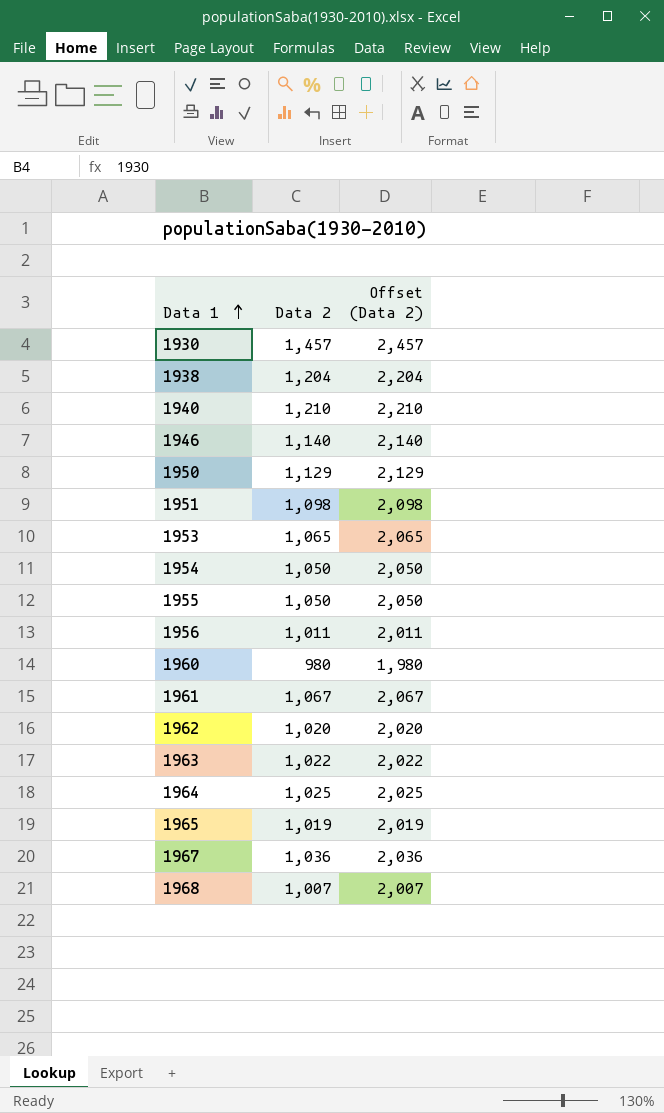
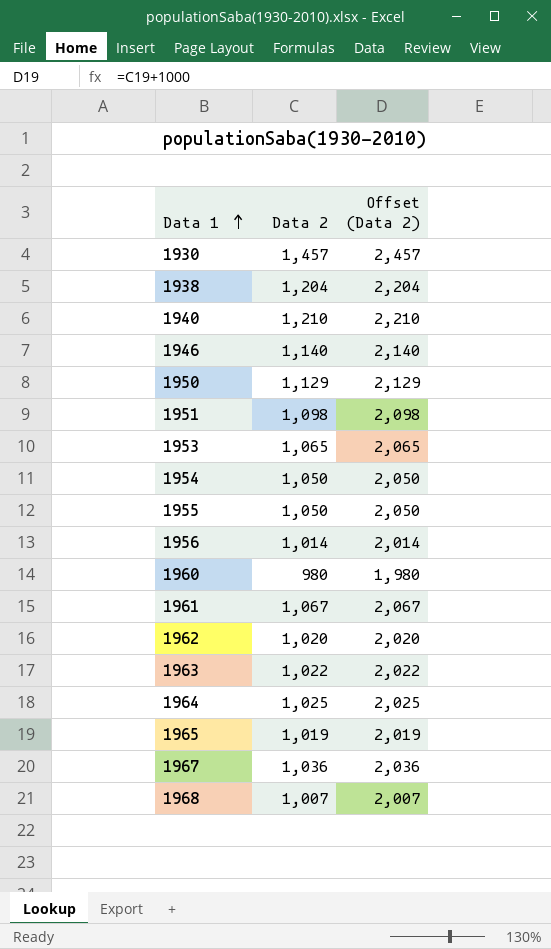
1956 | Data 2: 1,011 -> 1,014
1956 | Offset (Data 2): 2,011 -> 2,014

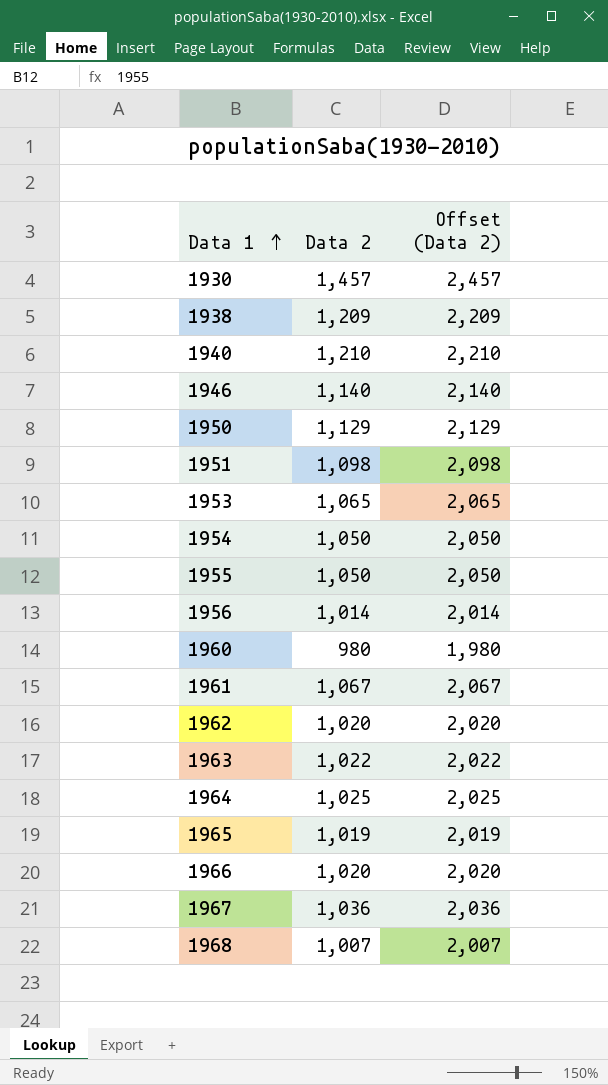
1938 | Data 2: 1,204 -> 1,209
1938 | Offset (Data 2): 2,204 -> 2,209
row 1966: none -> 1,020 | 2,020

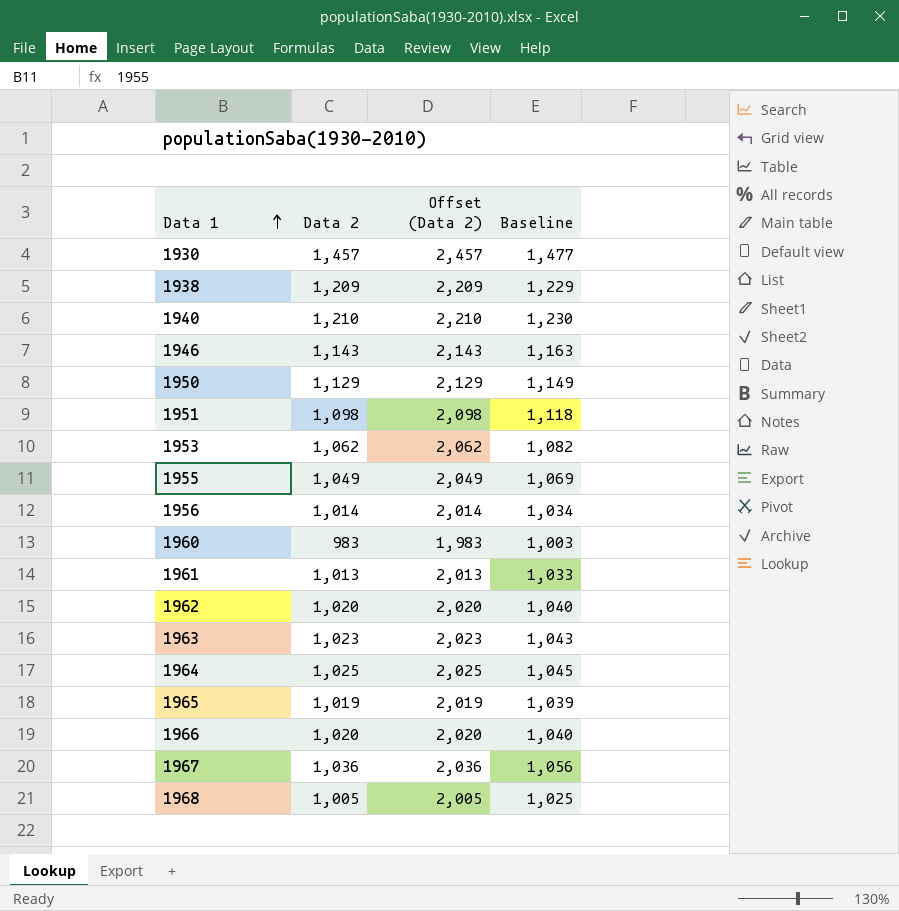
column Baseline | formula: none -> [Data 2] + 20
row 1954: 1,050 | 2,050 -> none
1946 | Data 2: 1,140 -> 1,143
1946 | Offset (Data 2): 2,140 -> 2,143
1953 | Data 2: 1,065 -> 1,062
1953 | Offset (Data 2): 2,065 -> 2,062
1955 | Data 2: 1,050 -> 1,049
1955 | Offset (Data 2): 2,050 -> 2,049
1960 | Data 2: 980 -> 983
1960 | Offset (Data 2): 1,980 -> 1,983
1961 | Data 2: 1,067 -> 1,013
1961 | Offset (Data 2): 2,067 -> 2,013
1963 | Data 2: 1,022 -> 1,023
1963 | Offset (Data 2): 2,022 -> 2,023
1968 | Data 2: 1,007 -> 1,005
1968 | Offset (Data 2): 2,007 -> 2,005

